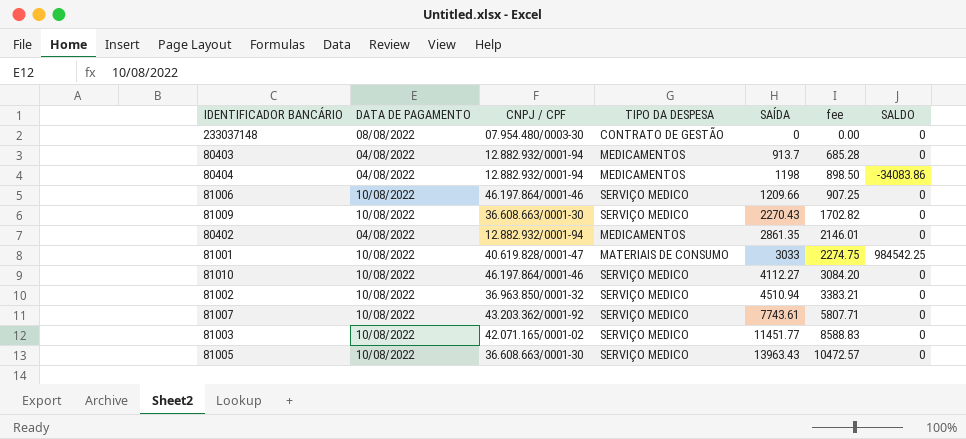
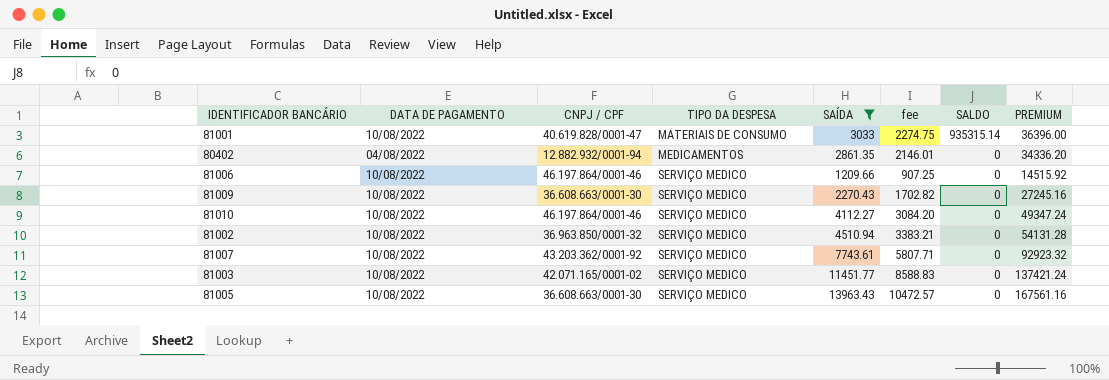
filter: none -> SAÍDA >= 1209.66
row order: SAÍDA ascending -> TIPO DA DESPESA ascending
column PREMIUM | formula: none -> [SAÍDA] * 12
81001 | SALDO: 984542.25 -> 935315.14

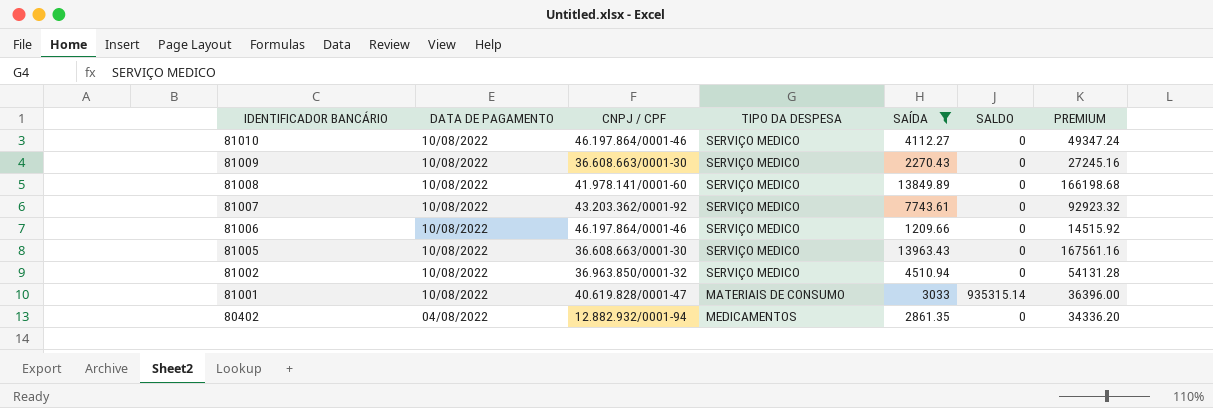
row order: TIPO DA DESPESA ascending -> IDENTIFICADOR BANCÁRIO descending
column fee | formula: [SAÍDA] * 0.75 -> none
row 81003: 10/08/2022 | 42.071.165/0001-02 | SERVIÇO MEDICO | 11451.77 | 8588.83 | 0 | 137421.24 -> none
row 81008: none -> 10/08/2022 | 41.978.141/0001-60 | SERVIÇO MEDICO | 13849.89 | 0 | 166198.68

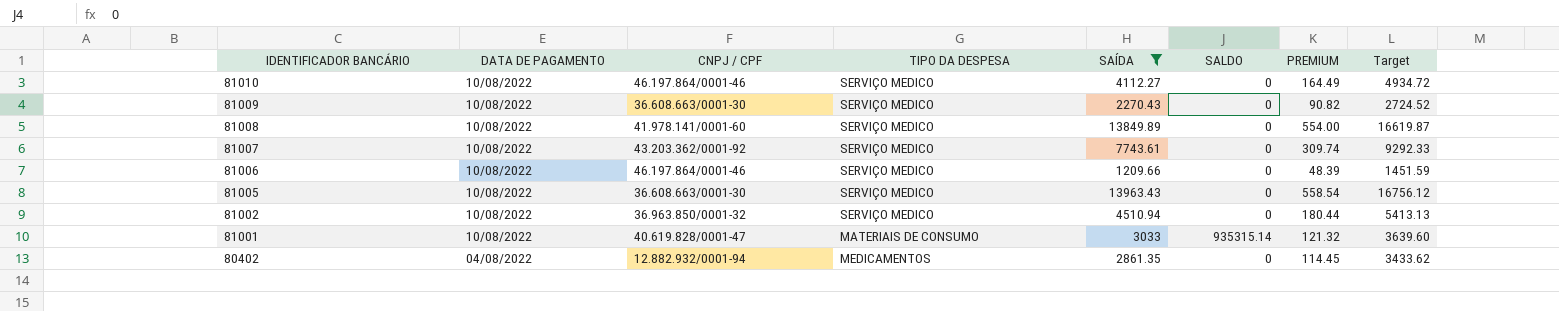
column PREMIUM | formula: [SAÍDA] * 12 -> [SAÍDA] * 0.04
column Target | formula: none -> [SAÍDA] * 1.2

